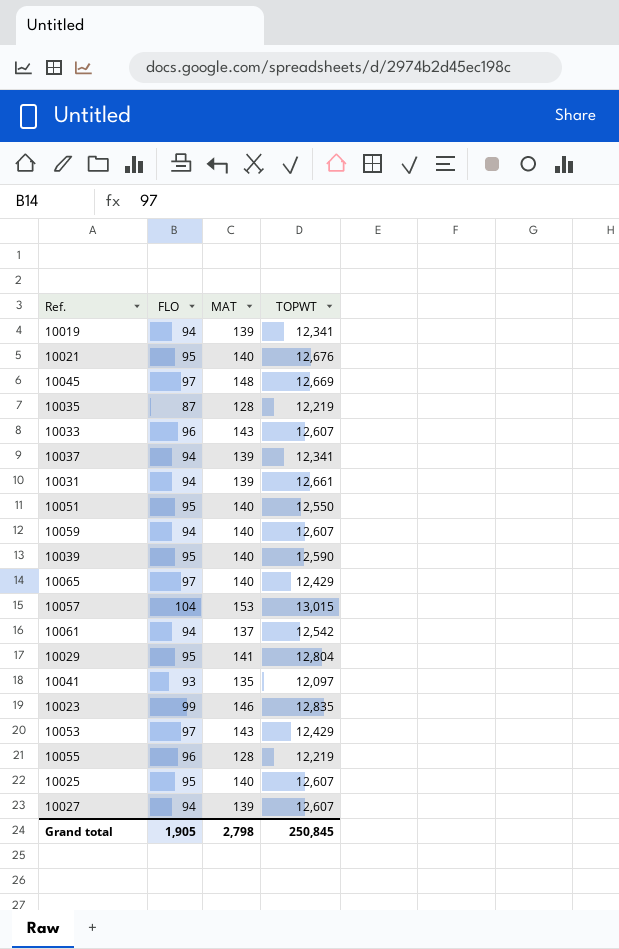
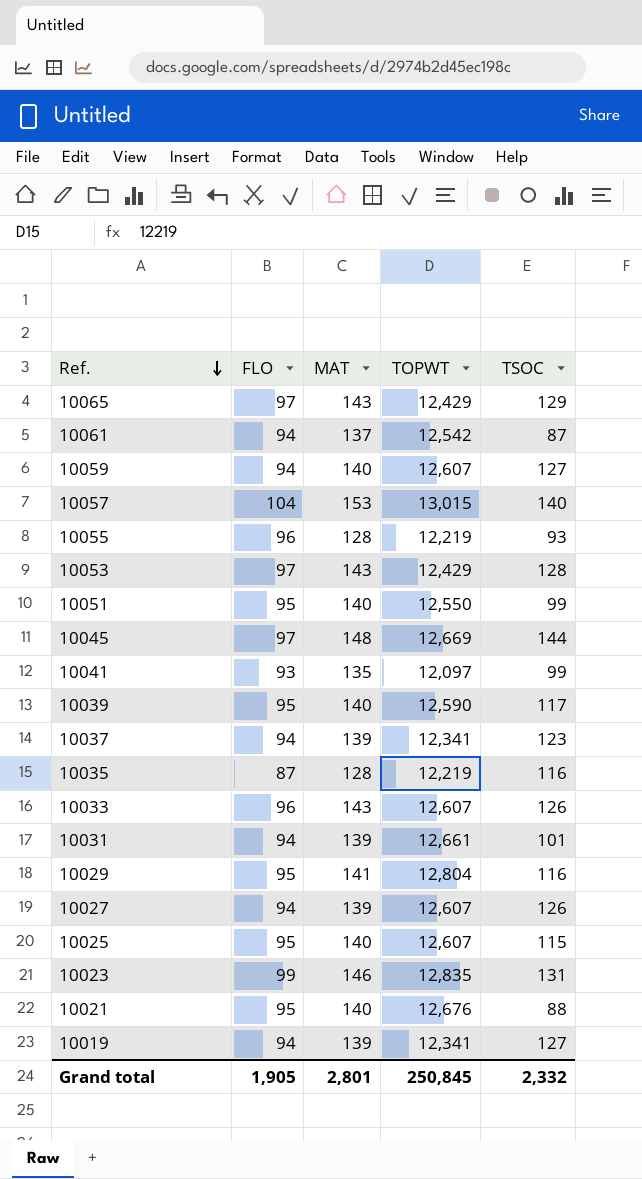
row order: none -> Ref. descending
column TSOC | position: none -> 5
10065 | MAT: 140 -> 143
Grand total | MAT: 2,798 -> 2,801

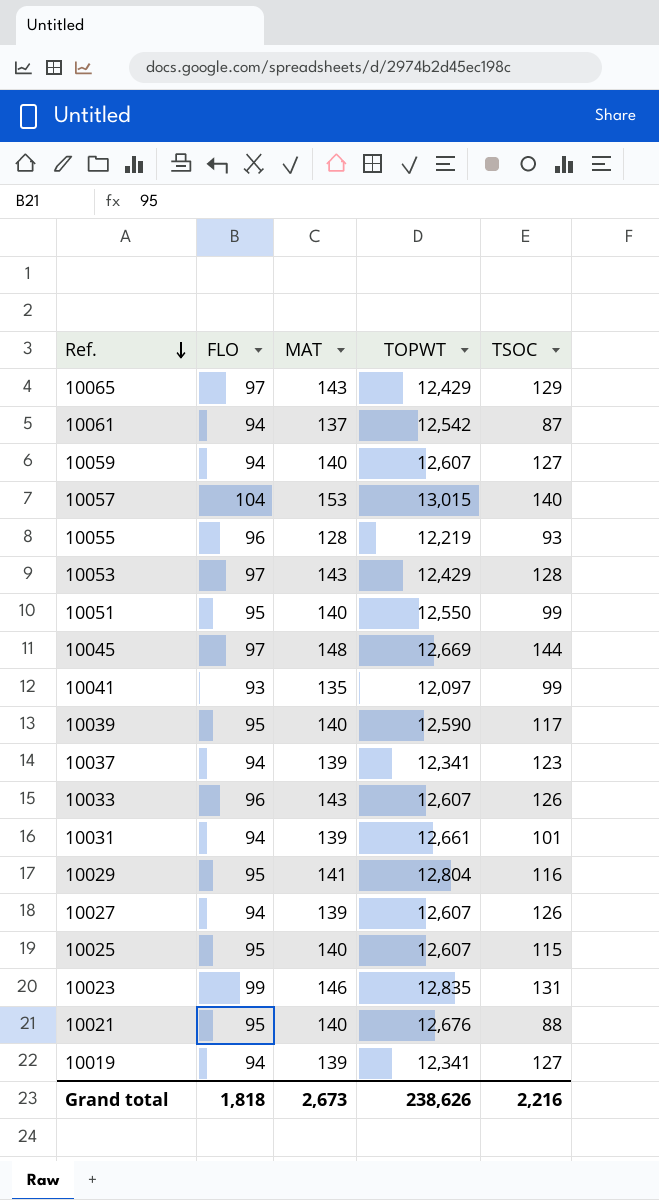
row 10035: 87 | 128 | 12,219 | 116 -> none
Grand total | FLO: 1,905 -> 1,818
Grand total | MAT: 2,801 -> 2,673
Grand total | TOPWT: 250,845 -> 238,626
Grand total | TSOC: 2,332 -> 2,216

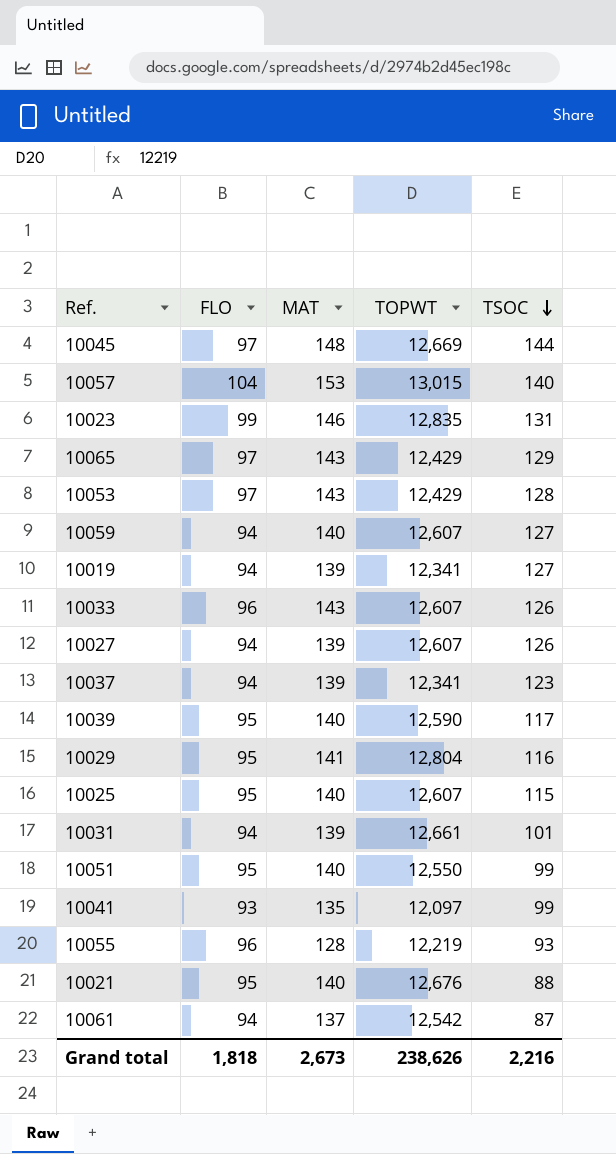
row order: Ref. descending -> TSOC descending

